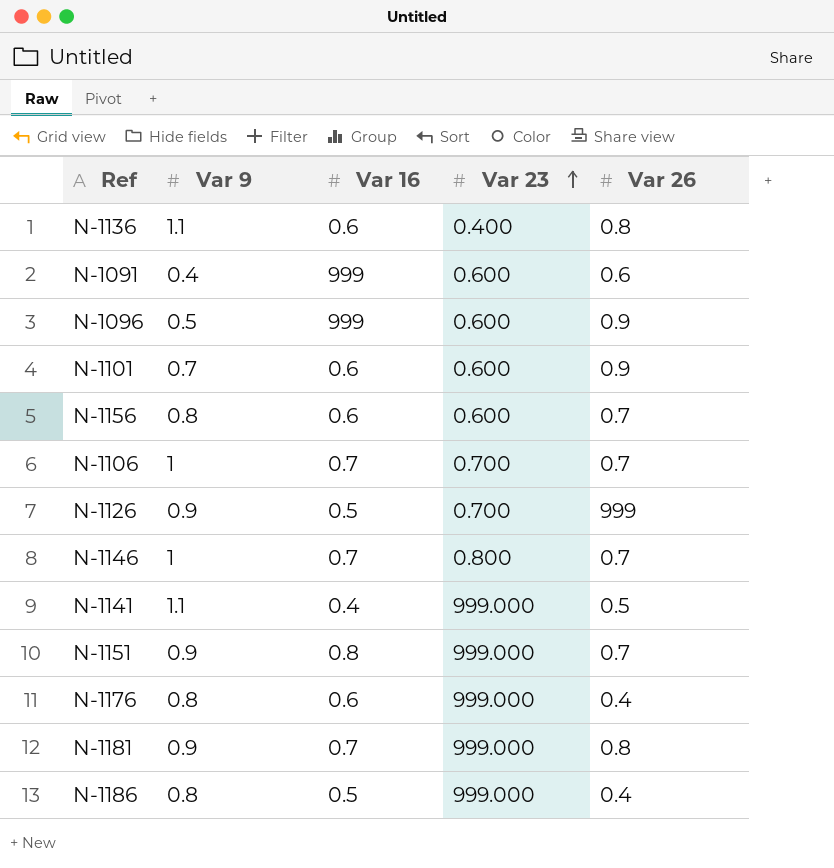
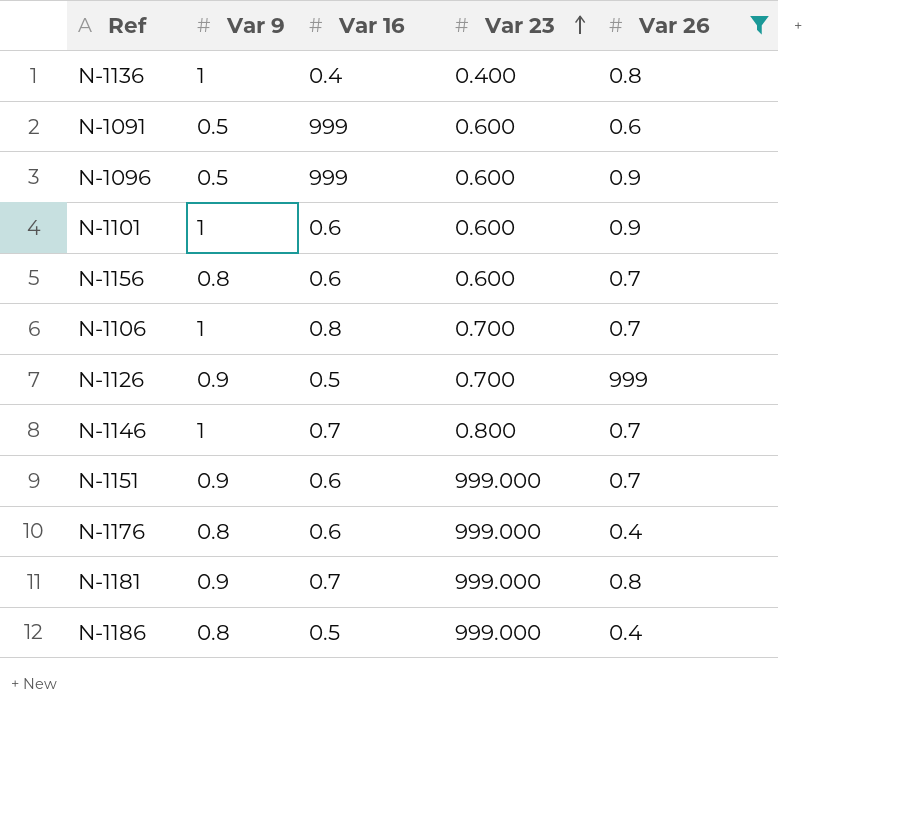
filter: none -> Var 26 != 0.5
N-1136 | Var 9: 1.1 -> 1
N-1136 | Var 16: 0.6 -> 0.4
N-1091 | Var 9: 0.4 -> 0.5
N-1101 | Var 9: 0.7 -> 1
N-1106 | Var 16: 0.7 -> 0.8
N-1151 | Var 16: 0.8 -> 0.6

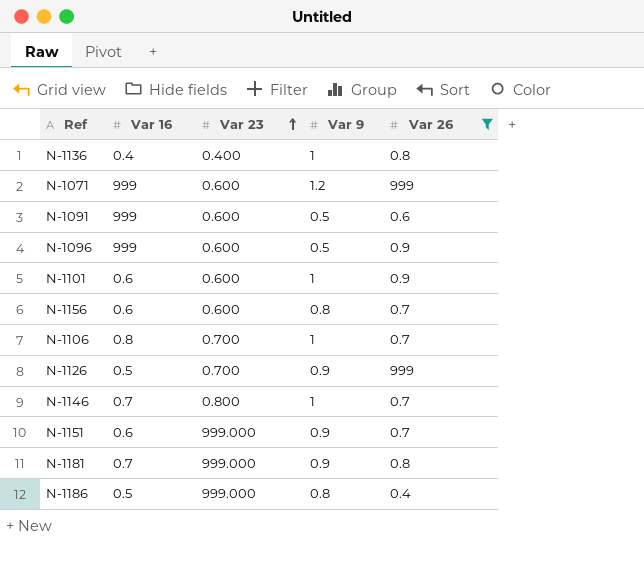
column Var 9 | position: 2 -> 4
row N-1176: 0.8 | 0.6 | 999.000 | 0.4 -> none
row N-1071: none -> 999 | 0.600 | 1.2 | 999

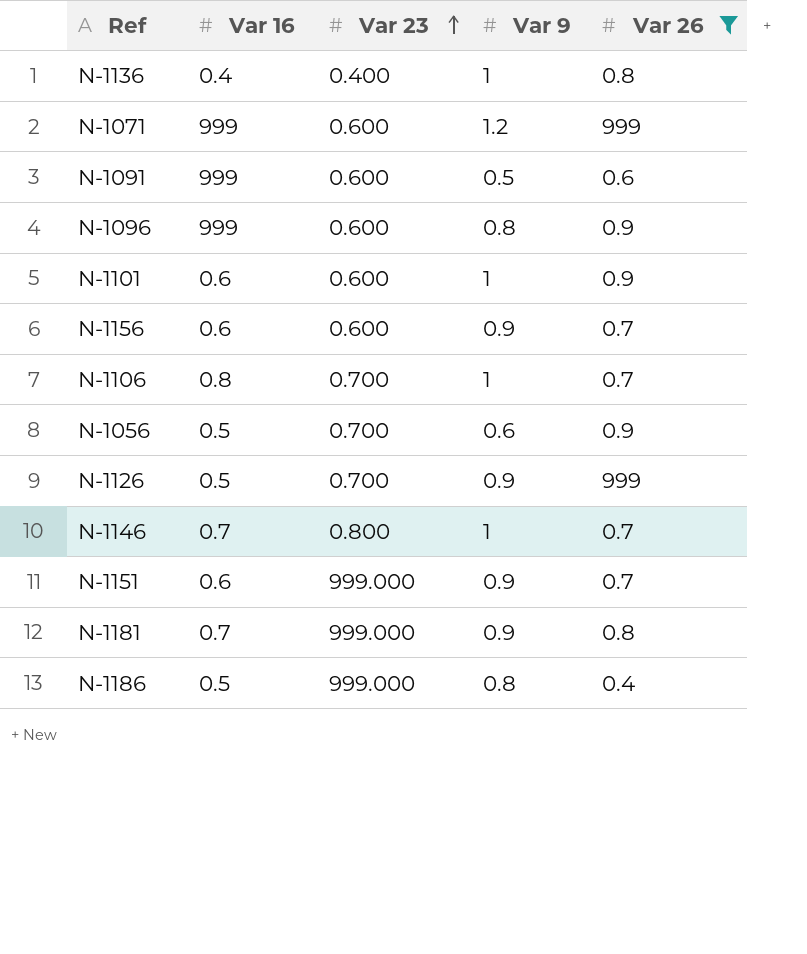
N-1096 | Var 9: 0.5 -> 0.8
N-1156 | Var 9: 0.8 -> 0.9
row N-1056: none -> 0.5 | 0.700 | 0.6 | 0.9

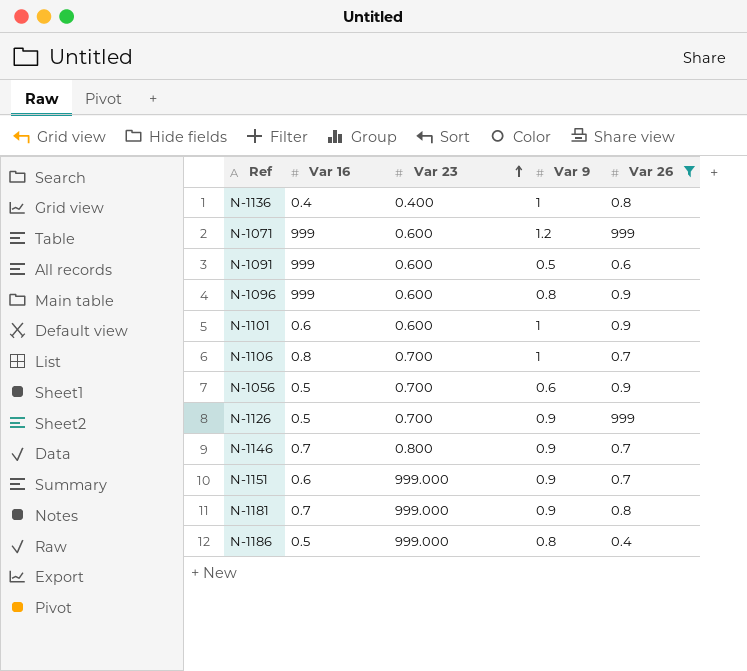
row N-1156: 0.6 | 0.600 | 0.9 | 0.7 -> none
N-1146 | Var 9: 1 -> 0.9

